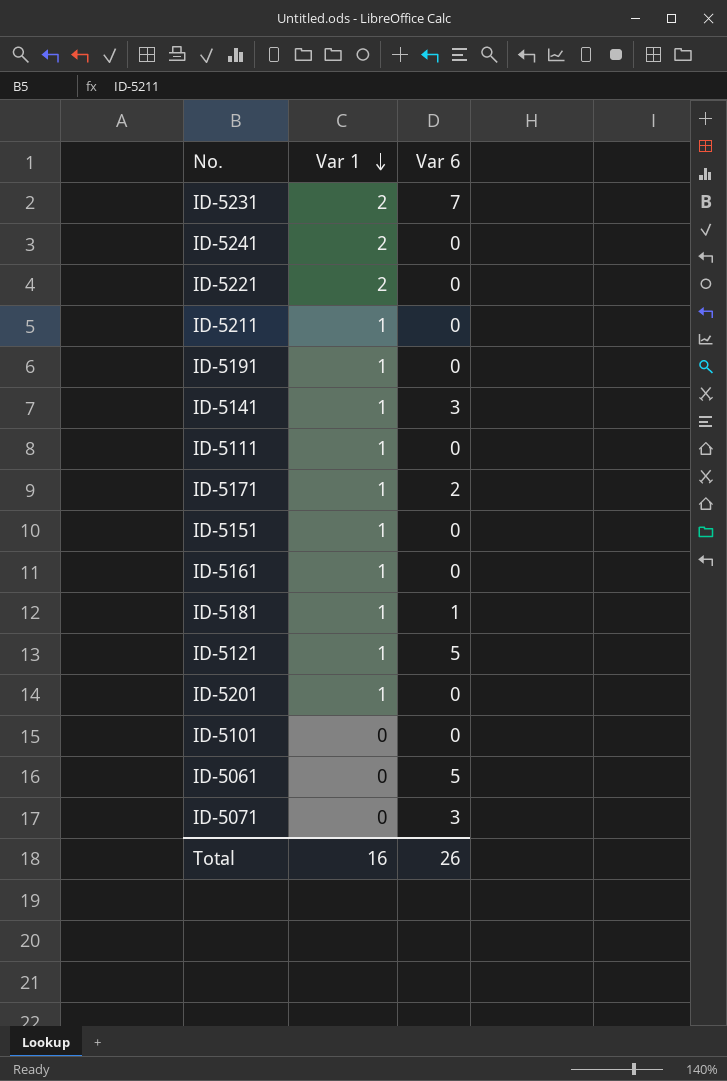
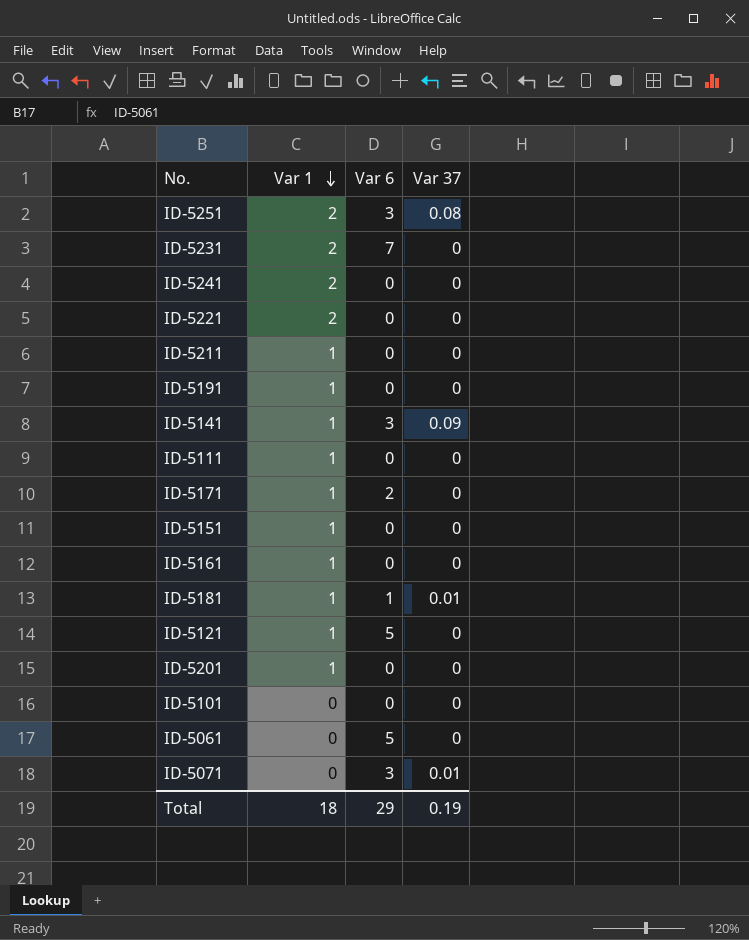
column Var 37 | position: none -> 4
row ID-5251: none -> 2 | 3 | 0.08
Total | Var 1: 16 -> 18
Total | Var 6: 26 -> 29

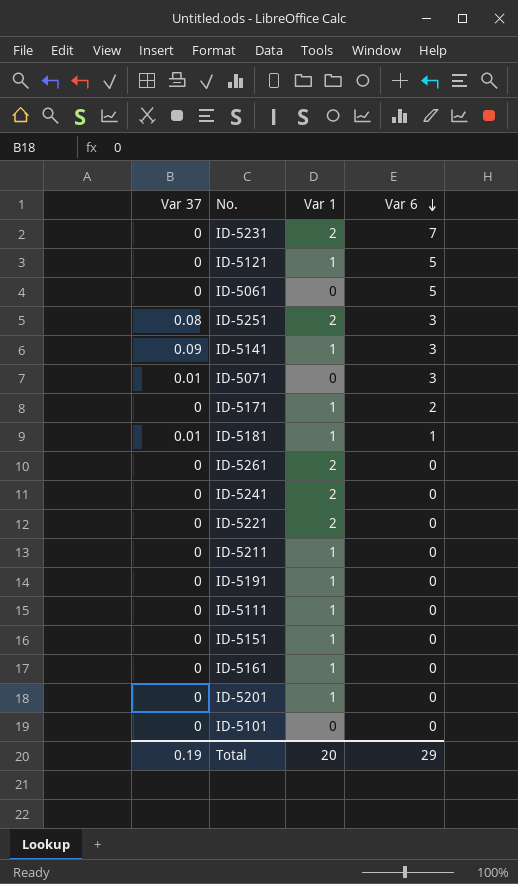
row order: Var 1 descending -> Var 6 descending
column Var 37 | position: 4 -> 1
row ID-5261: none -> 0 | 2 | 0
Total | Var 1: 18 -> 20

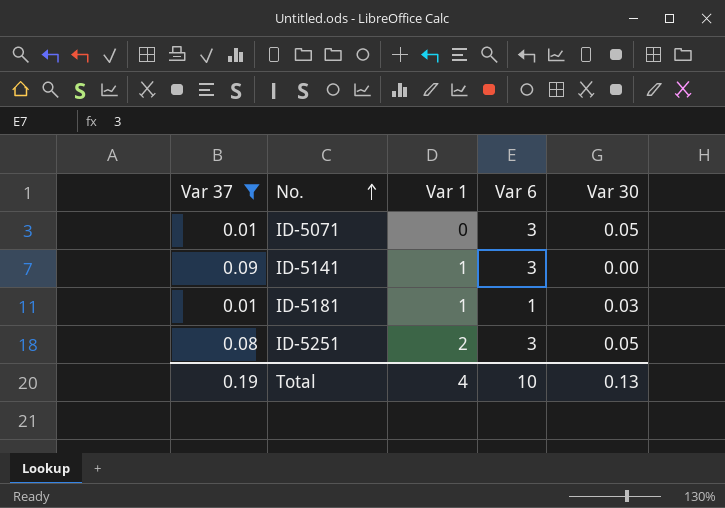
filter: none -> Var 37 != 0
row order: Var 6 descending -> No. ascending
column Var 30 | position: none -> 5
Total | Var 1: 20 -> 4
Total | Var 6: 29 -> 10

